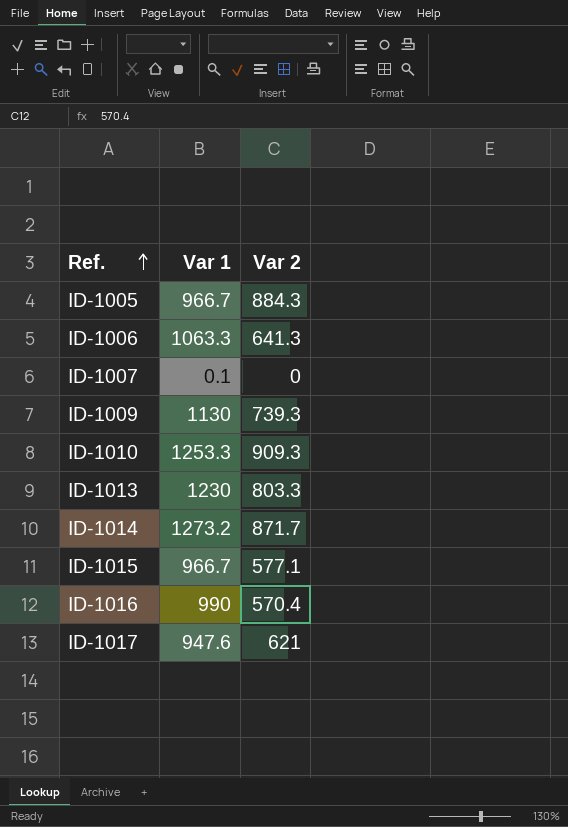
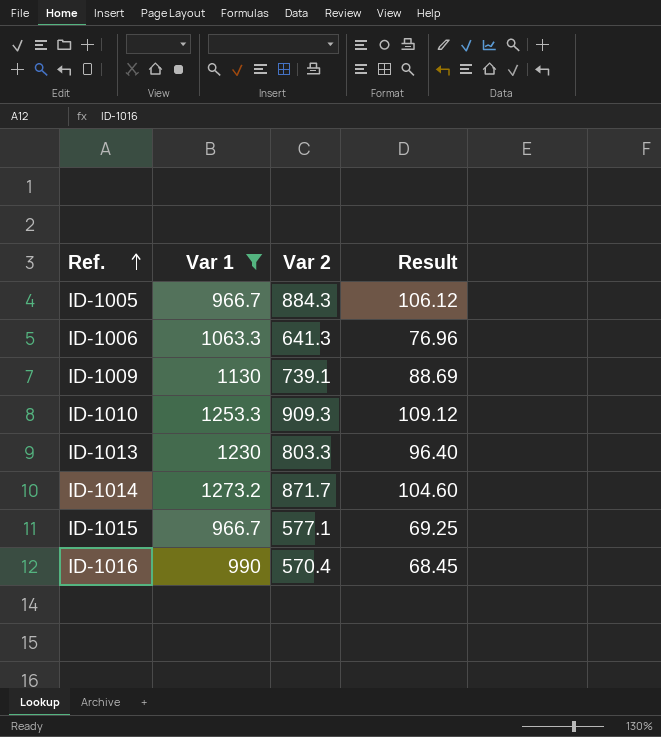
filter: none -> Var 1 >= 966.7
column Result | formula: none -> [Var 2] * 0.12
ID-1009 | Var 2: 739.3 -> 739.1

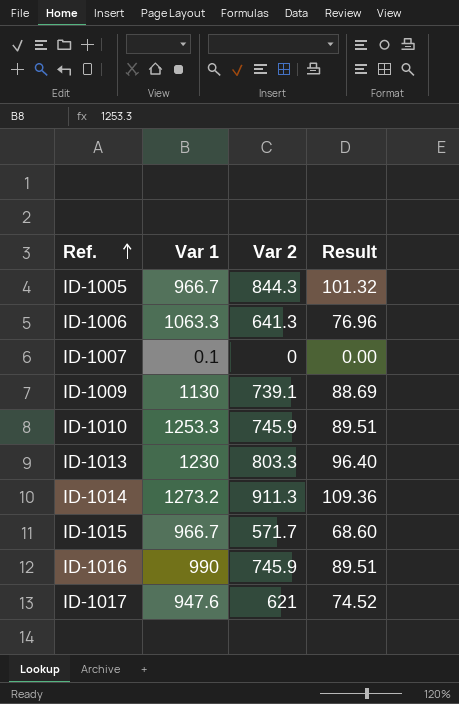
filter: Var 1 >= 966.7 -> none
ID-1005 | Var 2: 884.3 -> 844.3
ID-1005 | Result: 106.12 -> 101.32
ID-1010 | Var 2: 909.3 -> 745.9
ID-1010 | Result: 109.12 -> 89.51
ID-1014 | Var 2: 871.7 -> 911.3
ID-1014 | Result: 104.60 -> 109.36
ID-1015 | Var 2: 577.1 -> 571.7
ID-1015 | Result: 69.25 -> 68.60
ID-1016 | Var 2: 570.4 -> 745.9
ID-1016 | Result: 68.45 -> 89.51

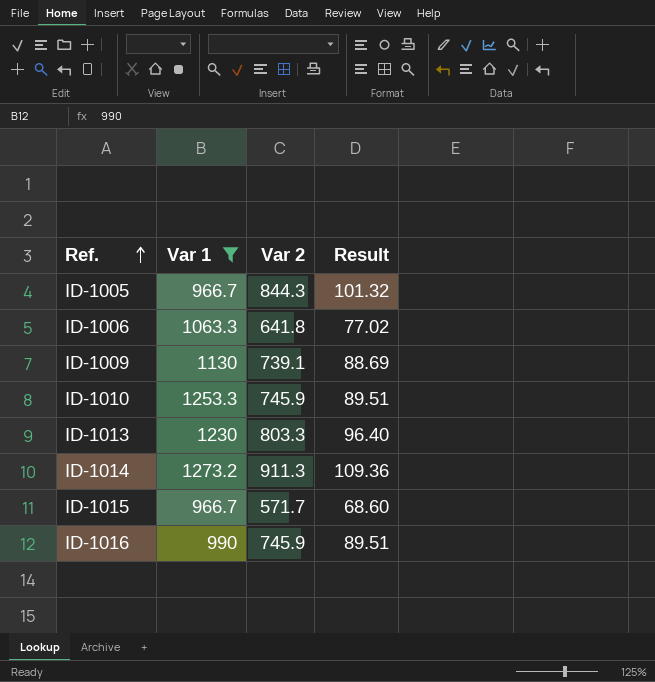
filter: none -> Var 1 >= 966.7
ID-1006 | Var 2: 641.3 -> 641.8
ID-1006 | Result: 76.96 -> 77.02

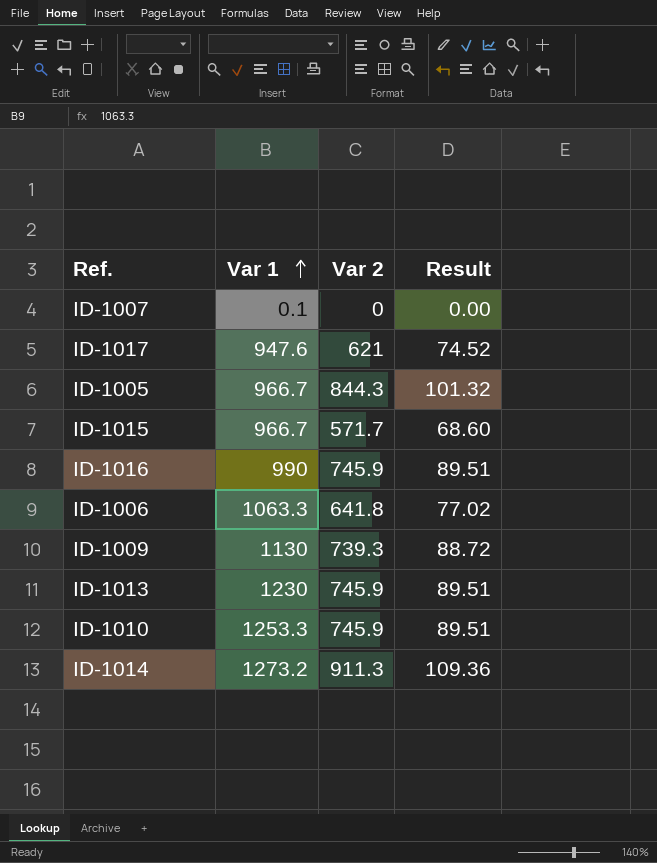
filter: Var 1 >= 966.7 -> none
row order: Ref. ascending -> Var 1 ascending
ID-1009 | Var 2: 739.1 -> 739.3
ID-1009 | Result: 88.69 -> 88.72
ID-1013 | Var 2: 803.3 -> 745.9
ID-1013 | Result: 96.40 -> 89.51

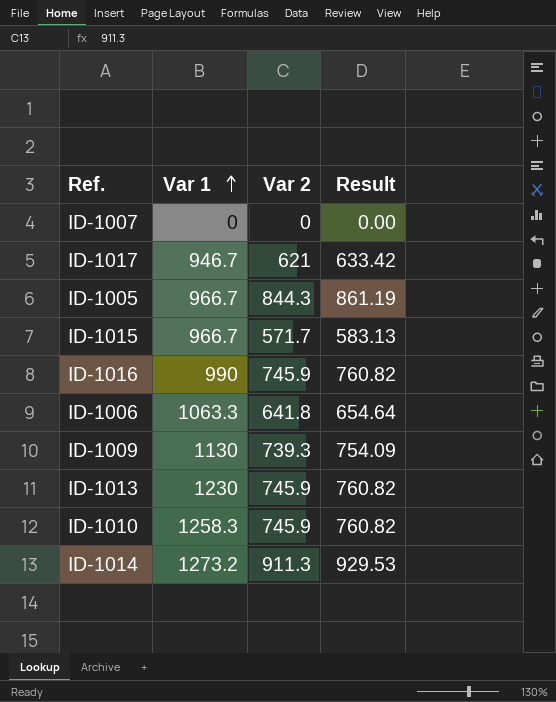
column Result | formula: [Var 2] * 0.12 -> [Var 2] * 1.02
ID-1007 | Var 1: 0.1 -> 0
ID-1017 | Var 1: 947.6 -> 946.7
ID-1010 | Var 1: 1253.3 -> 1258.3

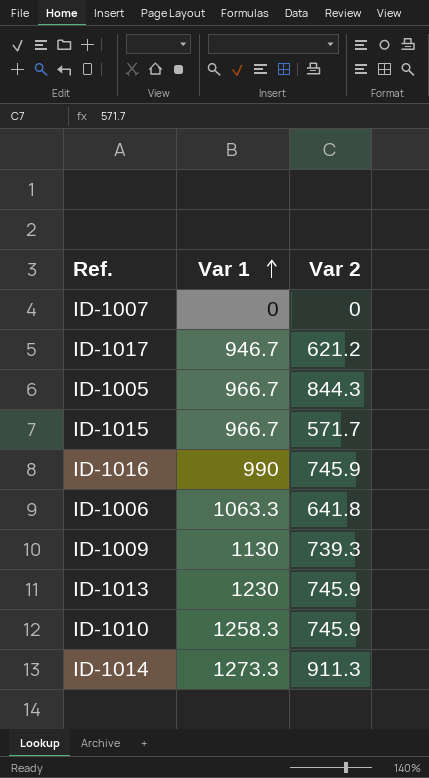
column Result | formula: [Var 2] * 1.02 -> none
ID-1017 | Var 2: 621 -> 621.2
ID-1014 | Var 1: 1273.2 -> 1273.3

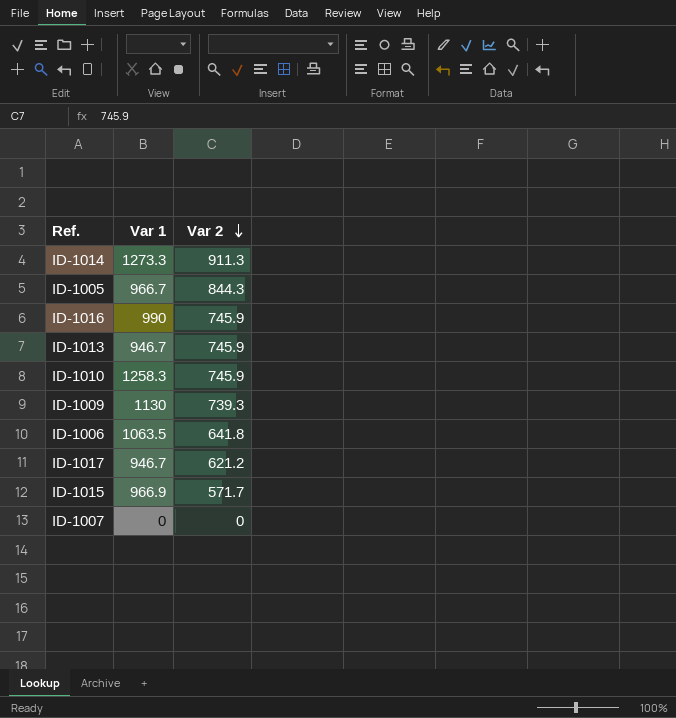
row order: Var 1 ascending -> Var 2 descending
ID-1013 | Var 1: 1230 -> 946.7
ID-1006 | Var 1: 1063.3 -> 1063.5
ID-1015 | Var 1: 966.7 -> 966.9

